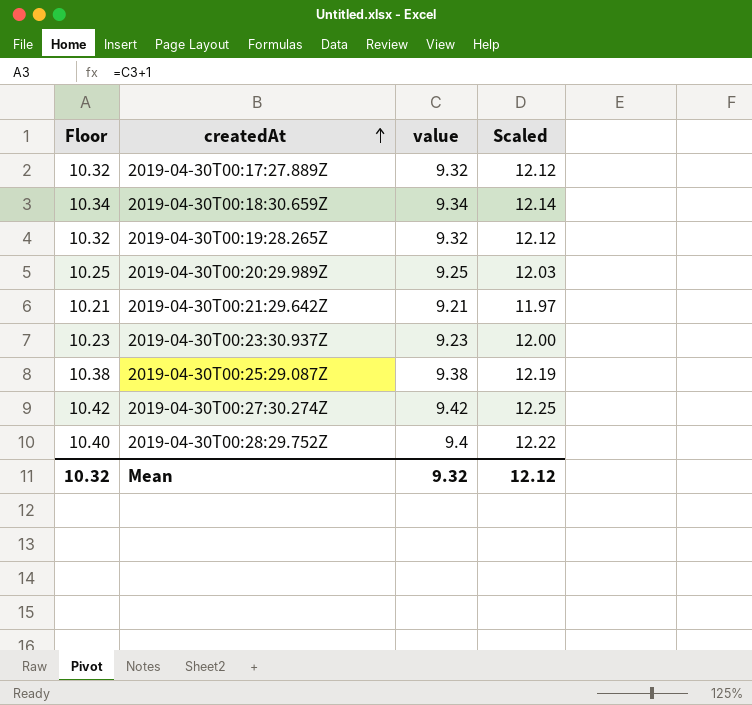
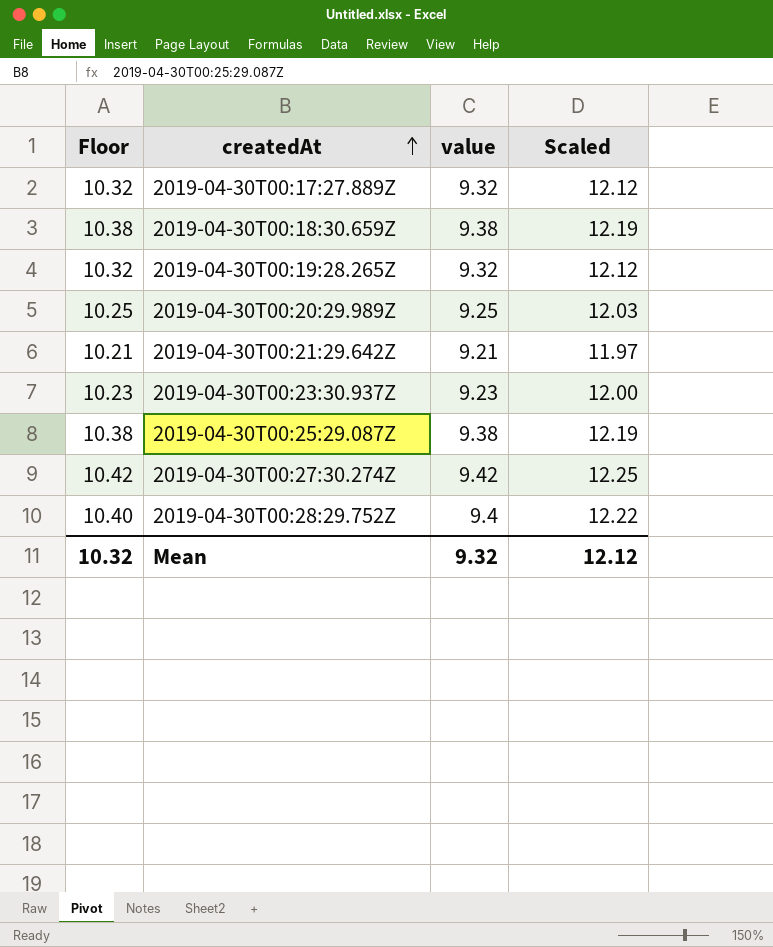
2019-04-30T00:18:30.659Z | Floor: 10.34 -> 10.38
2019-04-30T00:18:30.659Z | value: 9.34 -> 9.38
2019-04-30T00:18:30.659Z | Scaled: 12.14 -> 12.19

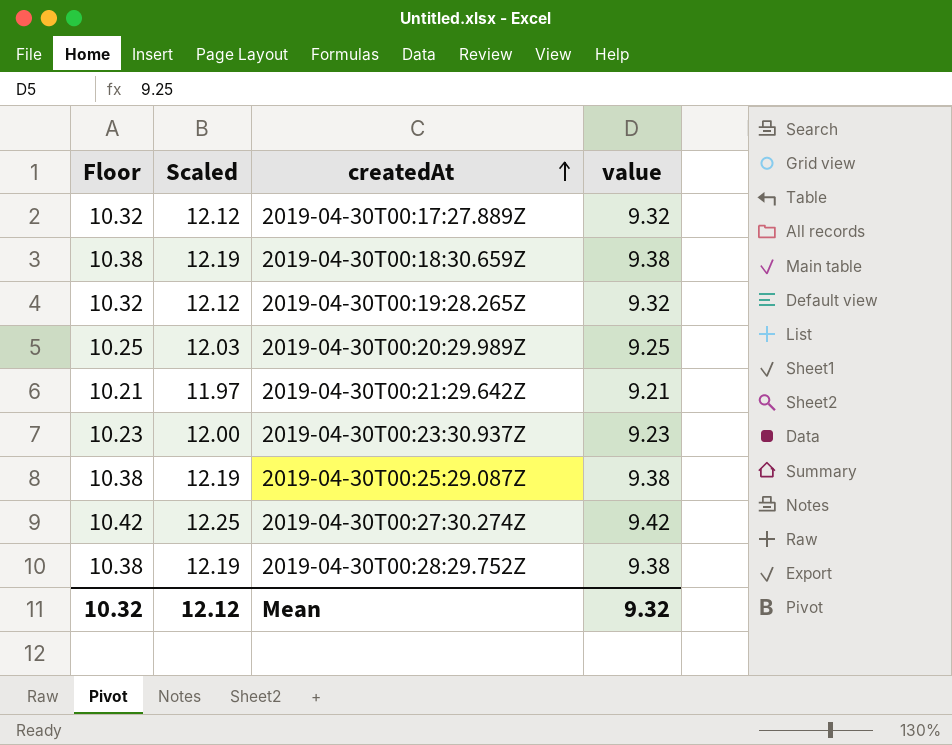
column Scaled | position: 4 -> 2
2019-04-30T00:28:29.752Z | Floor: 10.40 -> 10.38
2019-04-30T00:28:29.752Z | Scaled: 12.22 -> 12.19
2019-04-30T00:28:29.752Z | value: 9.4 -> 9.38

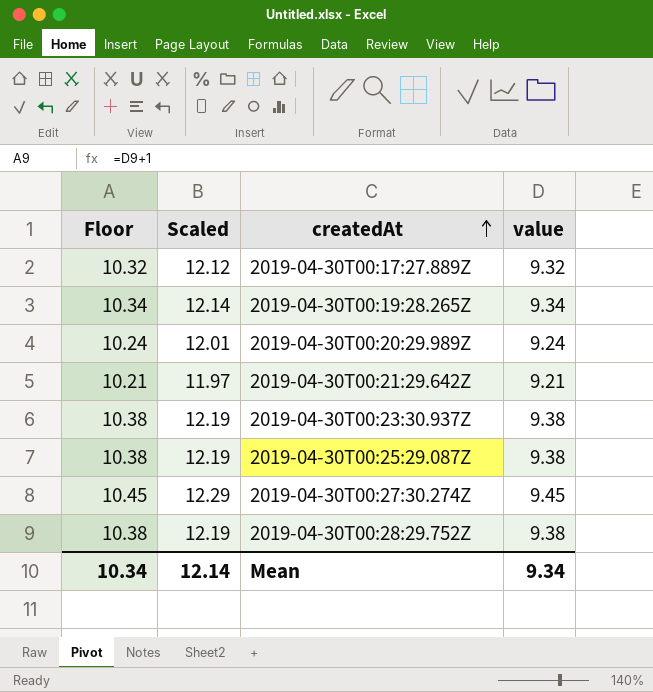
row 2019-04-30T00:18:30.659Z: 10.38 | 12.19 | 9.38 -> none
2019-04-30T00:19:28.265Z | Floor: 10.32 -> 10.34
2019-04-30T00:19:28.265Z | Scaled: 12.12 -> 12.14
2019-04-30T00:19:28.265Z | value: 9.32 -> 9.34
2019-04-30T00:20:29.989Z | Floor: 10.25 -> 10.24
2019-04-30T00:20:29.989Z | Scaled: 12.03 -> 12.01
2019-04-30T00:20:29.989Z | value: 9.25 -> 9.24
2019-04-30T00:23:30.937Z | Floor: 10.23 -> 10.38
2019-04-30T00:23:30.937Z | Scaled: 12.00 -> 12.19
2019-04-30T00:23:30.937Z | value: 9.23 -> 9.38
2019-04-30T00:27:30.274Z | Floor: 10.42 -> 10.45
2019-04-30T00:27:30.274Z | Scaled: 12.25 -> 12.29
2019-04-30T00:27:30.274Z | value: 9.42 -> 9.45
Mean | Floor: 10.32 -> 10.34
Mean | Scaled: 12.12 -> 12.14
Mean | value: 9.32 -> 9.34

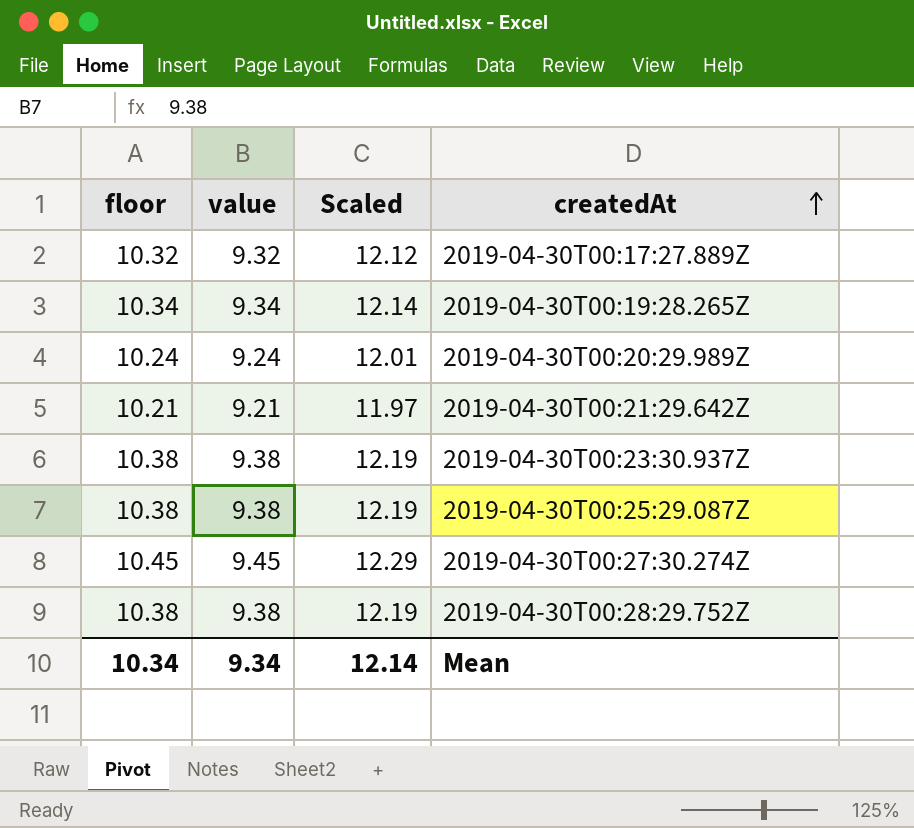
column name: Floor -> floor
column value | position: 4 -> 2

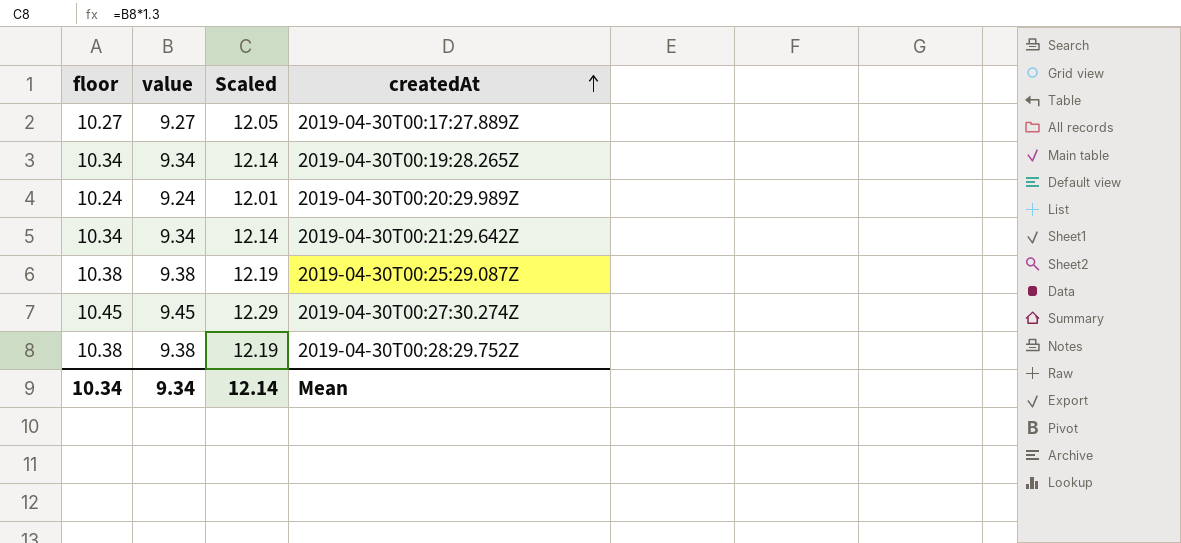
row 2019-04-30T00:23:30.937Z: 10.38 | 9.38 | 12.19 -> none
2019-04-30T00:17:27.889Z | floor: 10.32 -> 10.27
2019-04-30T00:17:27.889Z | value: 9.32 -> 9.27
2019-04-30T00:17:27.889Z | Scaled: 12.12 -> 12.05
2019-04-30T00:21:29.642Z | floor: 10.21 -> 10.34
2019-04-30T00:21:29.642Z | value: 9.21 -> 9.34
2019-04-30T00:21:29.642Z | Scaled: 11.97 -> 12.14

